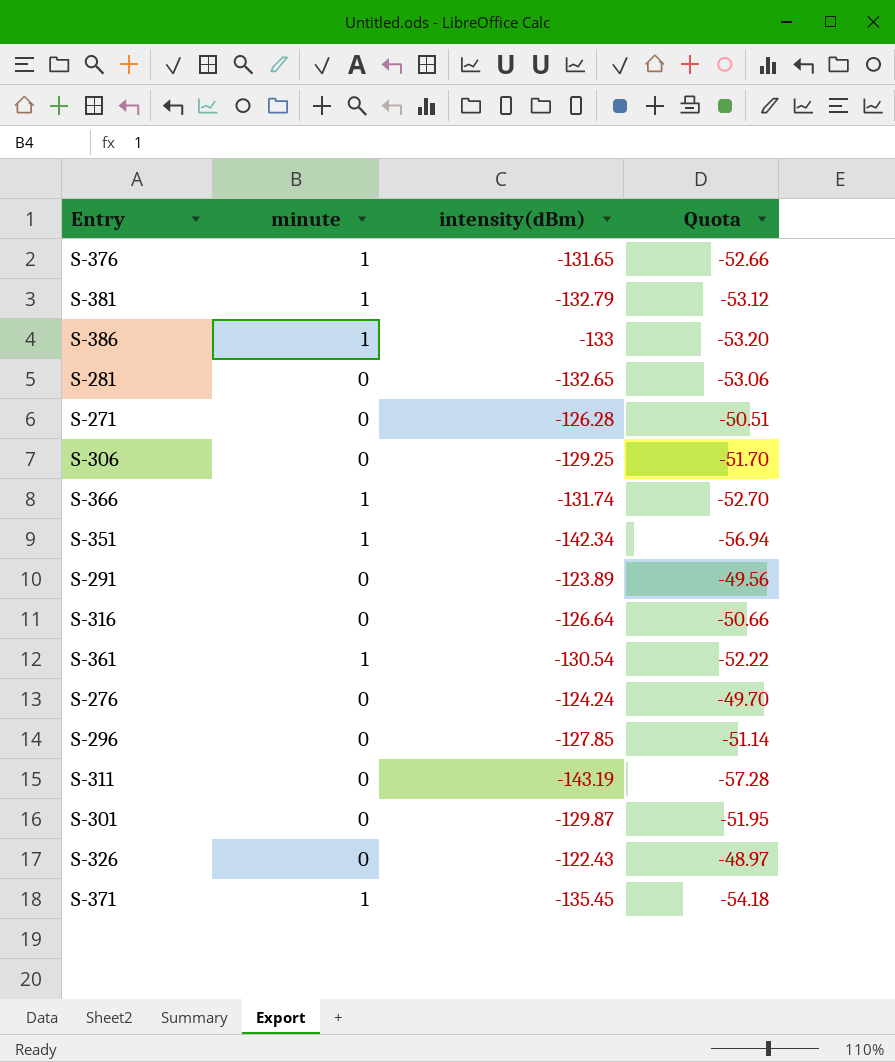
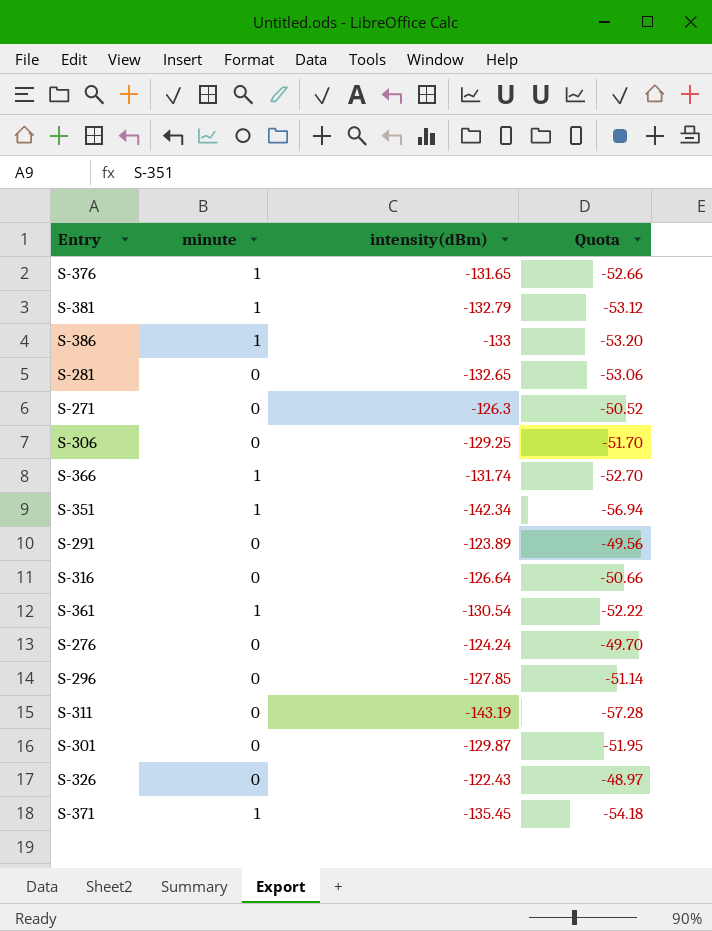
S-271 | intensity(dBm): -126.28 -> -126.3
S-271 | Quota: -50.51 -> -50.52

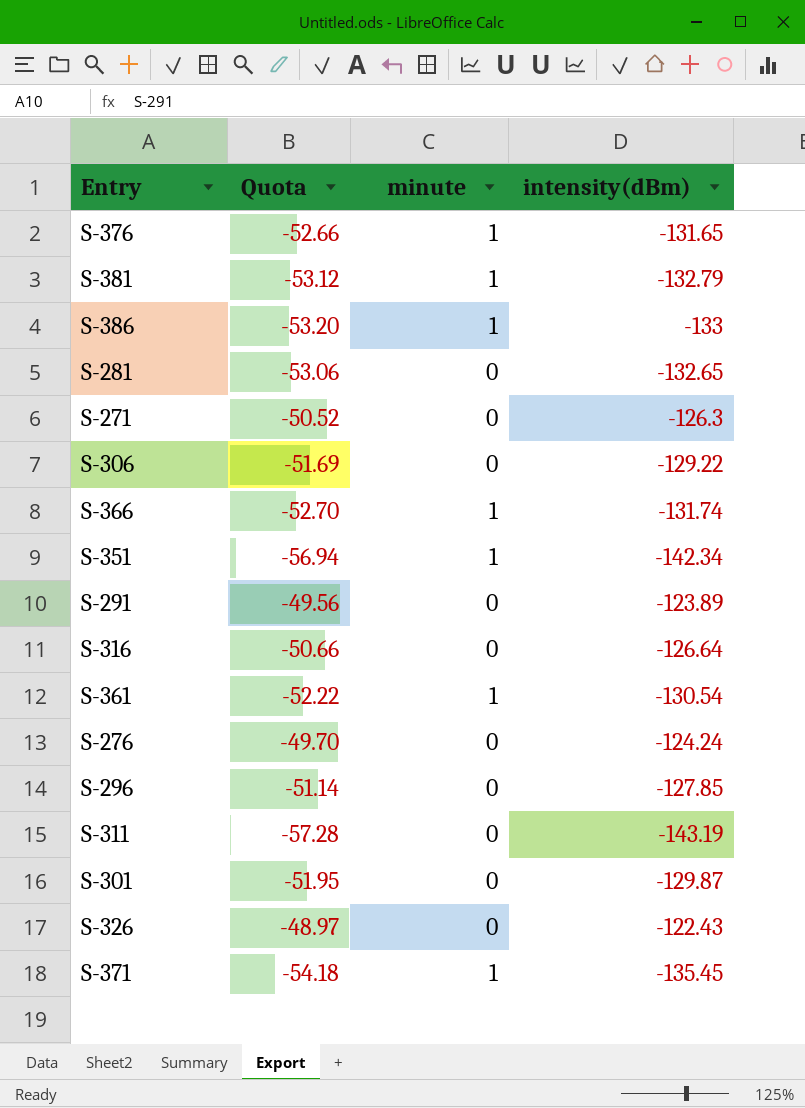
column Quota | position: 4 -> 2
S-306 | Quota: -51.70 -> -51.69
S-306 | intensity(dBm): -129.25 -> -129.22

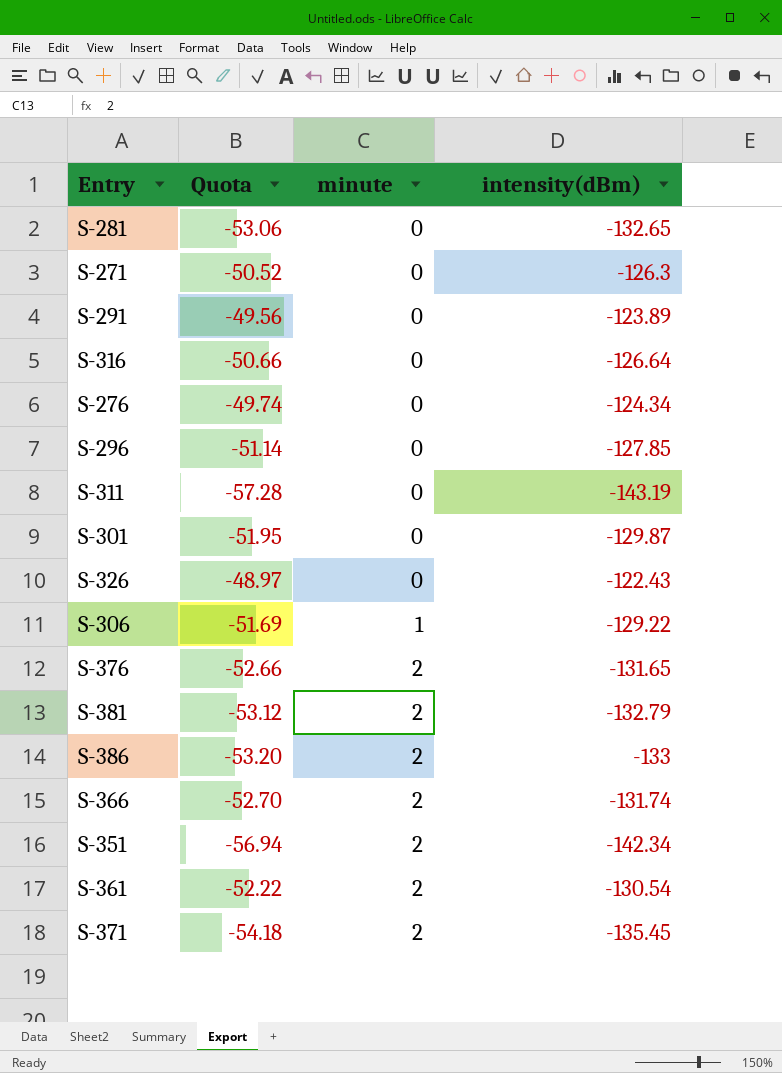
row order: none -> minute ascending
S-276 | Quota: -49.70 -> -49.74
S-276 | intensity(dBm): -124.24 -> -124.34
S-306 | minute: 0 -> 1
S-376 | minute: 1 -> 2
S-381 | minute: 1 -> 2
S-386 | minute: 1 -> 2
S-366 | minute: 1 -> 2
S-351 | minute: 1 -> 2
S-361 | minute: 1 -> 2
S-371 | minute: 1 -> 2

